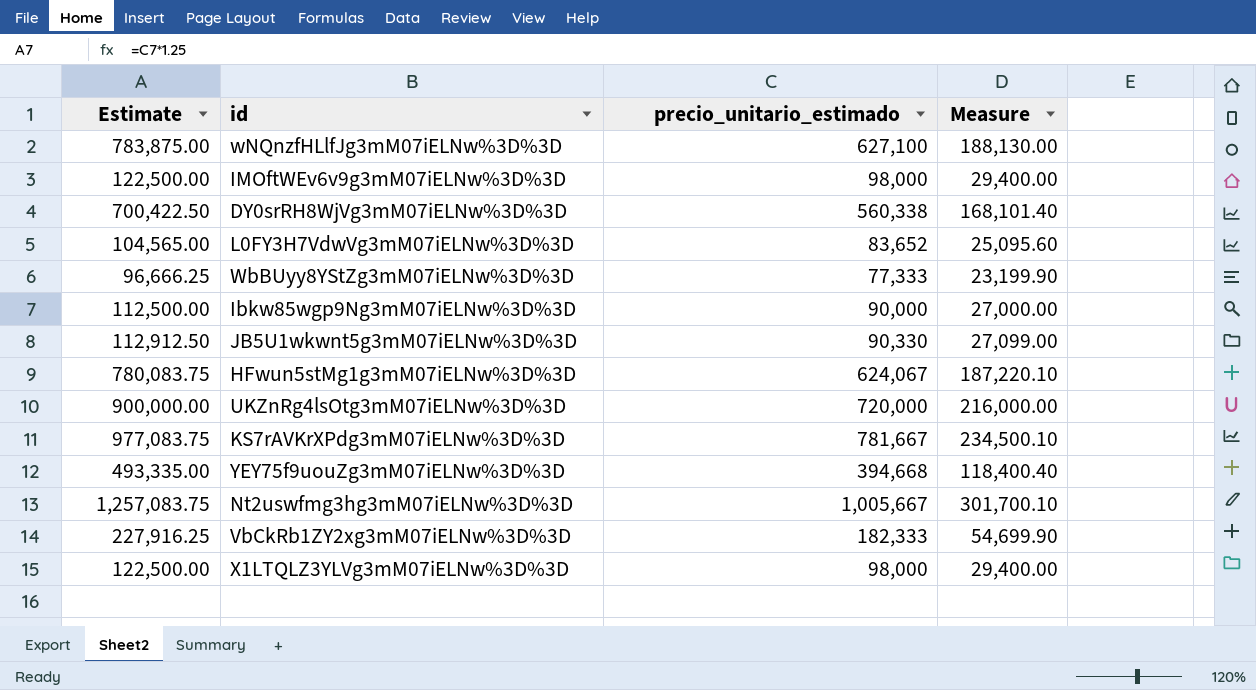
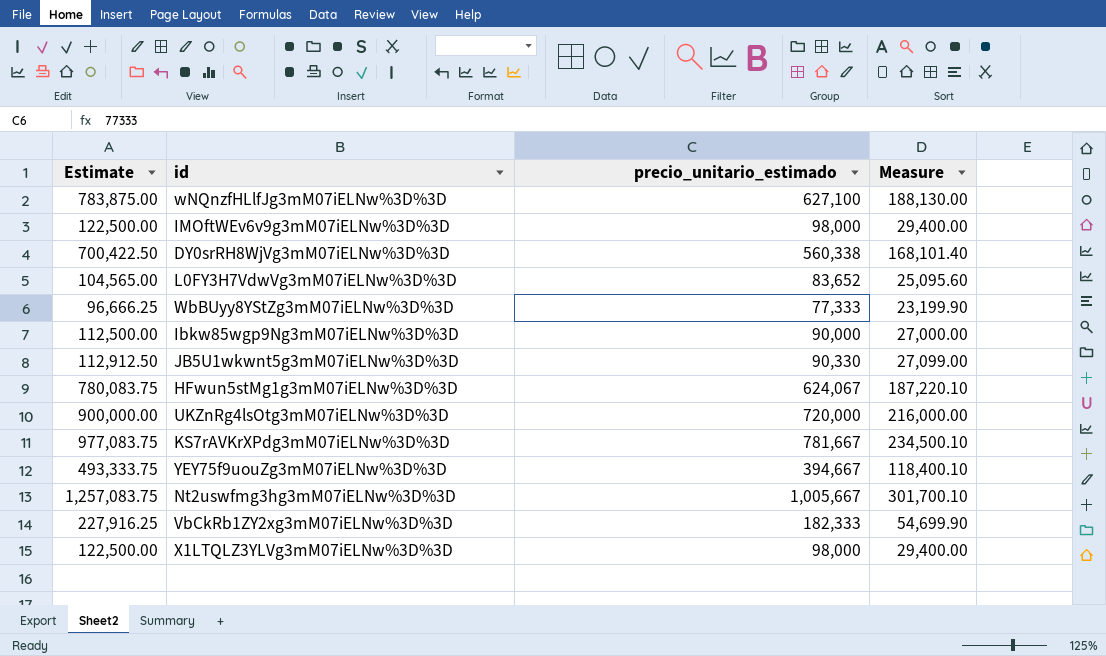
YEY75f9uouZg3mM07iELNw%3D%3D | Estimate: 493,335.00 -> 493,333.75
YEY75f9uouZg3mM07iELNw%3D%3D | precio_unitario_estimado: 394,668 -> 394,667
YEY75f9uouZg3mM07iELNw%3D%3D | Measure: 118,400.40 -> 118,400.10

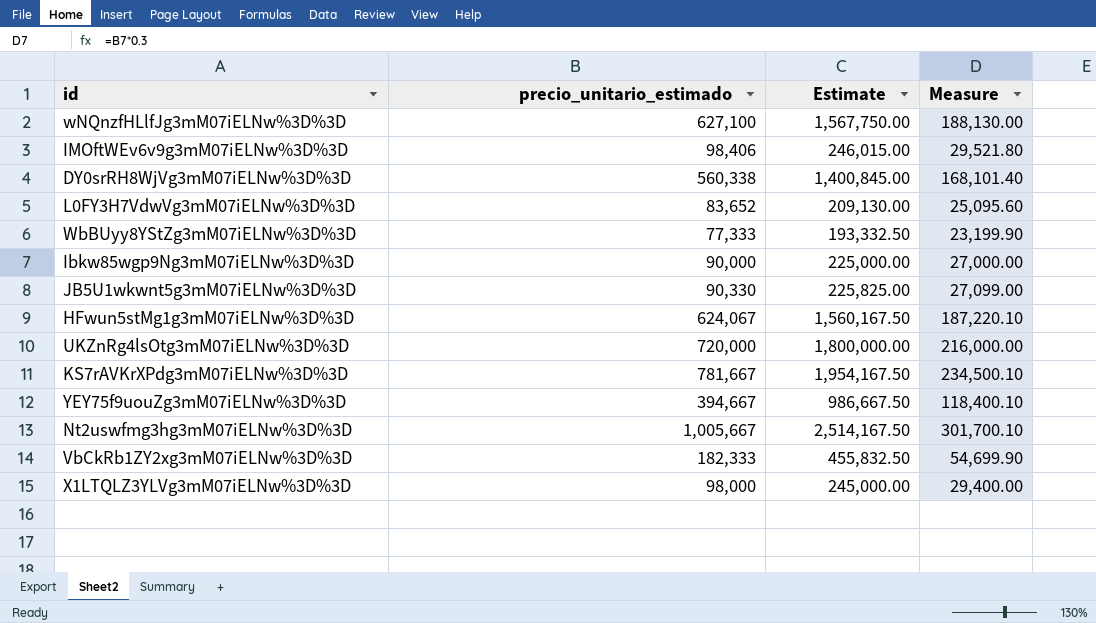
column Estimate | formula: [precio_unitario_estimado] * 1.25 -> [precio_unitario_estimado] * 2.5
column Estimate | position: 1 -> 3
IMOftWEv6v9g3mM07iELNw%3D%3D | precio_unitario_estimado: 98,000 -> 98,406
IMOftWEv6v9g3mM07iELNw%3D%3D | Measure: 29,400.00 -> 29,521.80

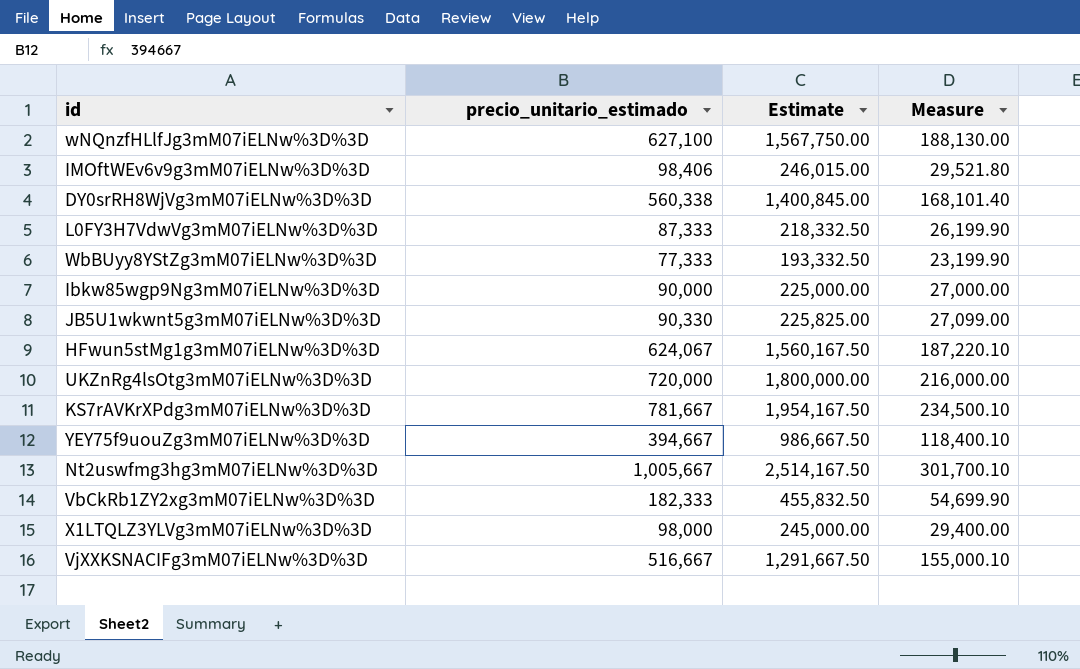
L0FY3H7VdwVg3mM07iELNw%3D%3D | precio_unitario_estimado: 83,652 -> 87,333
L0FY3H7VdwVg3mM07iELNw%3D%3D | Estimate: 209,130.00 -> 218,332.50
L0FY3H7VdwVg3mM07iELNw%3D%3D | Measure: 25,095.60 -> 26,199.90
row VjXXKSNACIFg3mM07iELNw%3D%3D: none -> 516,667 | 1,291,667.50 | 155,000.10

